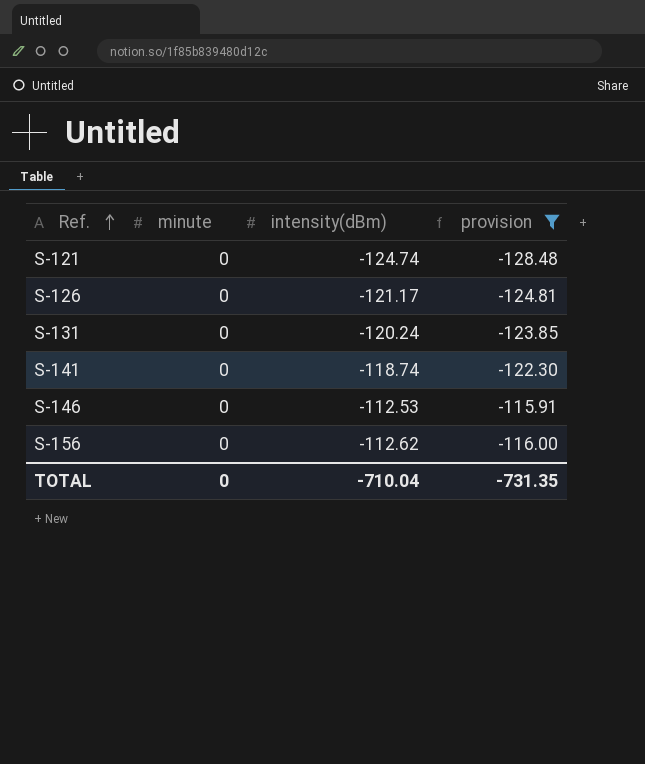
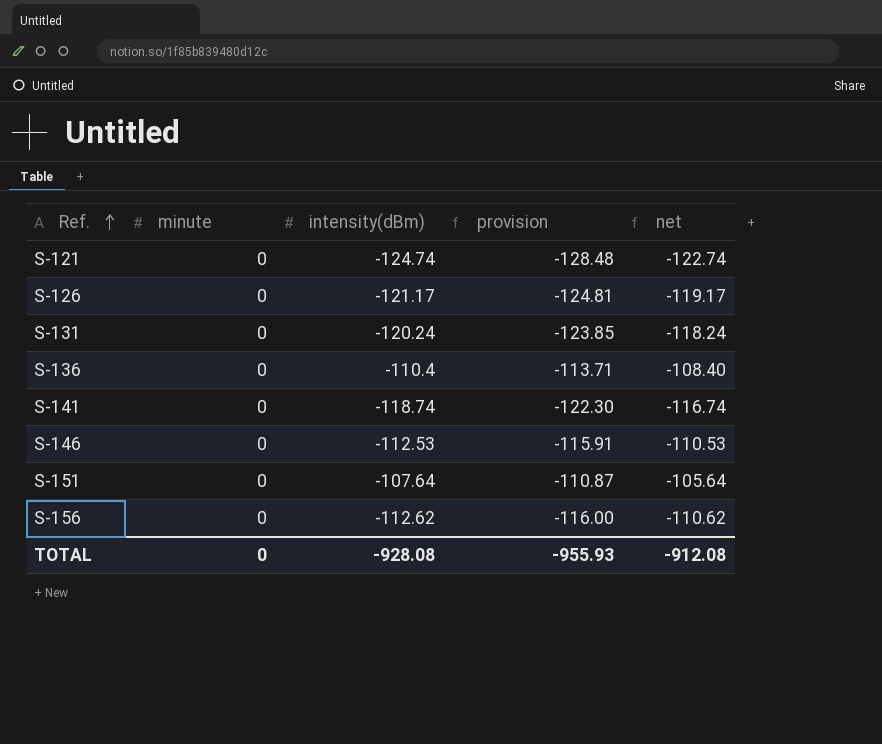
filter: provision <= -115.91 -> none
column net | formula: none -> [intensity(dBm)] + 2
TOTAL | intensity(dBm): -710.04 -> -928.08
TOTAL | provision: -731.35 -> -955.93

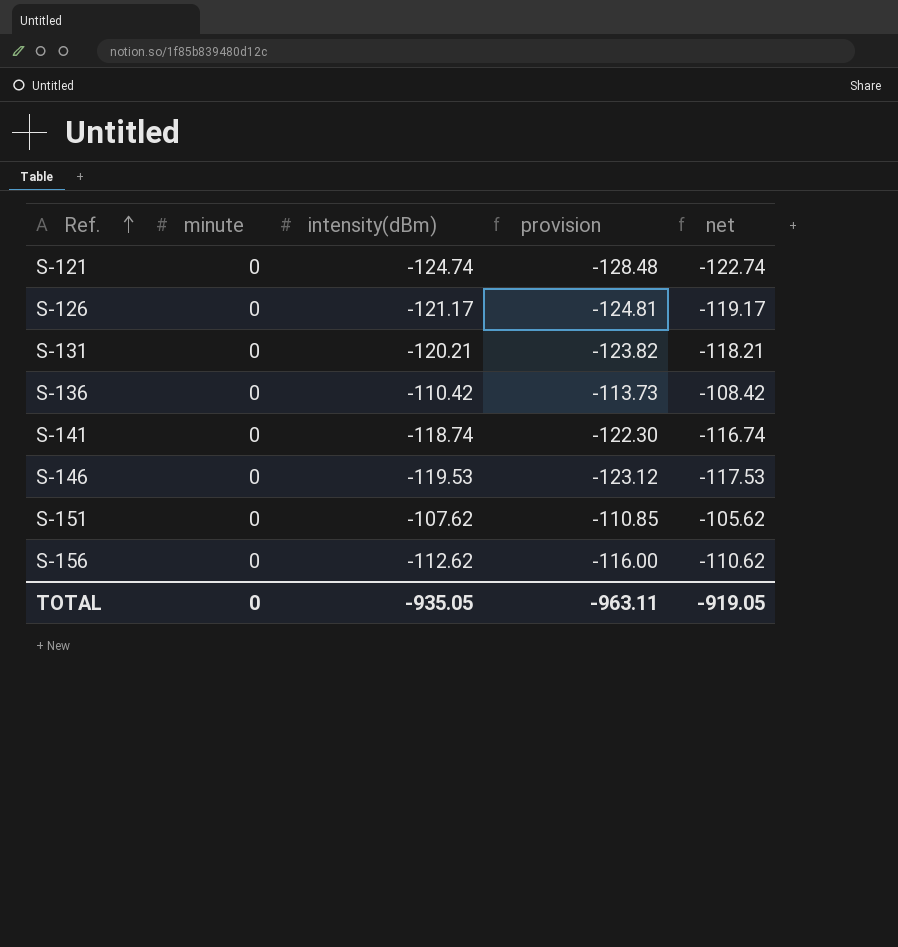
S-131 | intensity(dBm): -120.24 -> -120.21
S-131 | provision: -123.85 -> -123.82
S-131 | net: -118.24 -> -118.21
S-136 | intensity(dBm): -110.4 -> -110.42
S-136 | provision: -113.71 -> -113.73
S-136 | net: -108.40 -> -108.42
S-146 | intensity(dBm): -112.53 -> -119.53
S-146 | provision: -115.91 -> -123.12
S-146 | net: -110.53 -> -117.53
S-151 | intensity(dBm): -107.64 -> -107.62
S-151 | provision: -110.87 -> -110.85
S-151 | net: -105.64 -> -105.62
TOTAL | intensity(dBm): -928.08 -> -935.05
TOTAL | provision: -955.93 -> -963.11
TOTAL | net: -912.08 -> -919.05

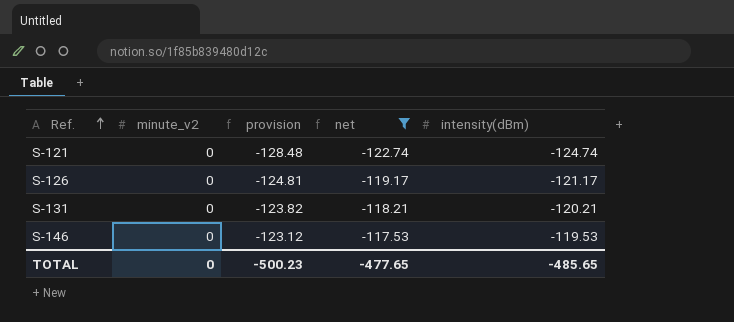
filter: none -> net <= -117.53
column name: minute -> minute_v2
column intensity(dBm) | position: 3 -> 5
TOTAL | provision: -963.11 -> -500.23
TOTAL | net: -919.05 -> -477.65
TOTAL | intensity(dBm): -935.05 -> -485.65

